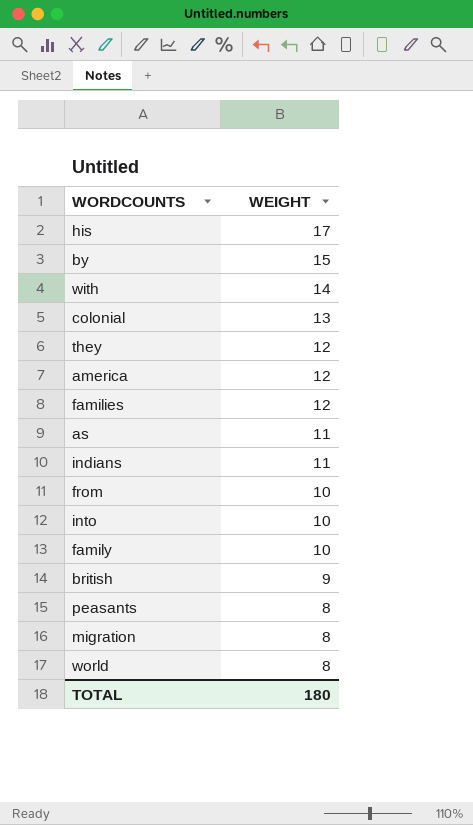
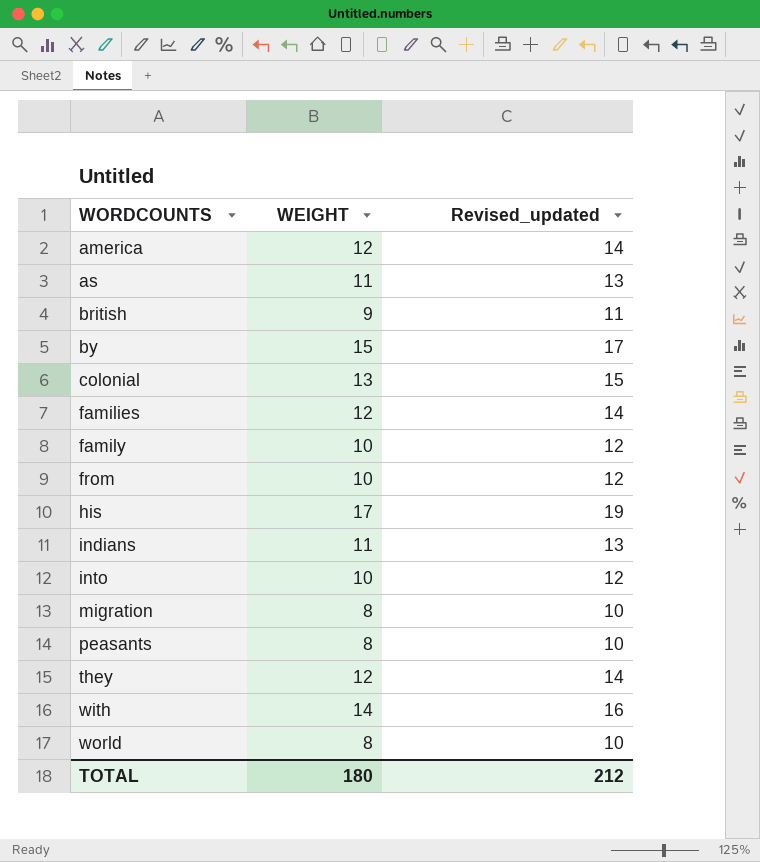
row order: WEIGHT descending -> WORDCOUNTS ascending
column Revised_updated | formula: none -> [WEIGHT] + 2

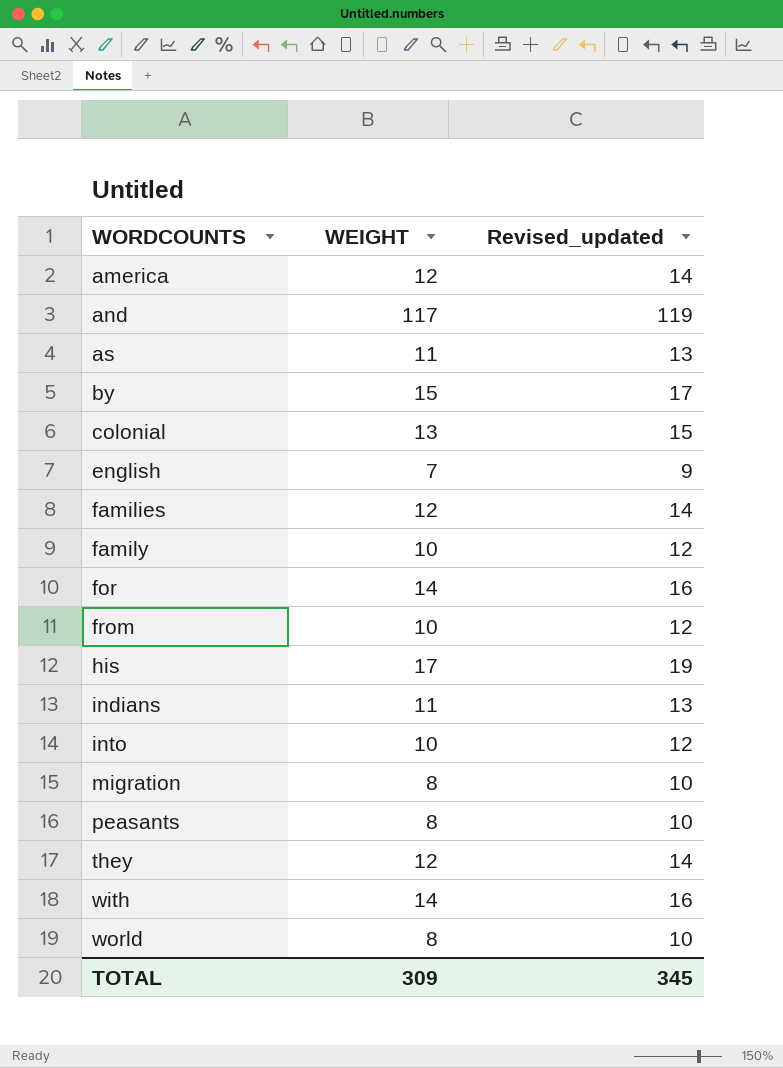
row british: 9 | 11 -> none
row and: none -> 117 | 119
row english: none -> 7 | 9
row for: none -> 14 | 16
TOTAL | WEIGHT: 180 -> 309
TOTAL | Revised_updated: 212 -> 345

